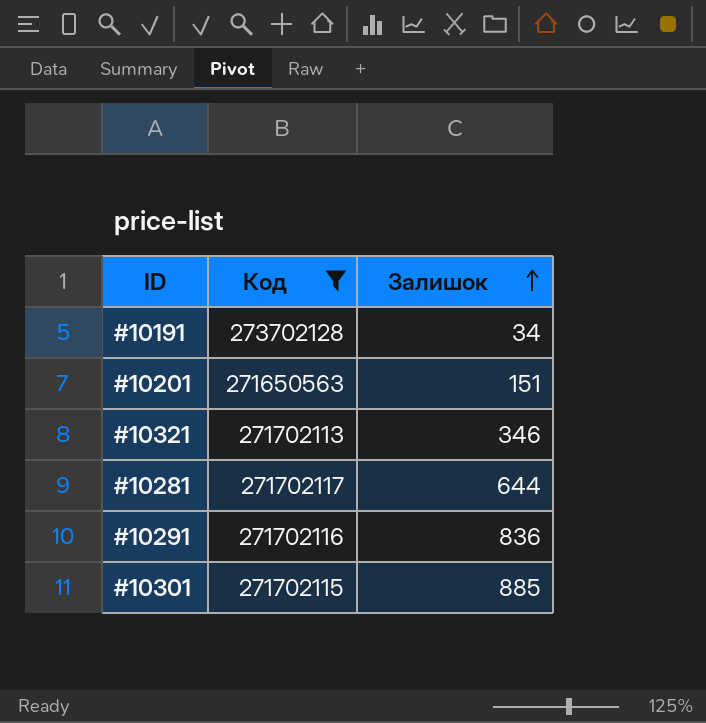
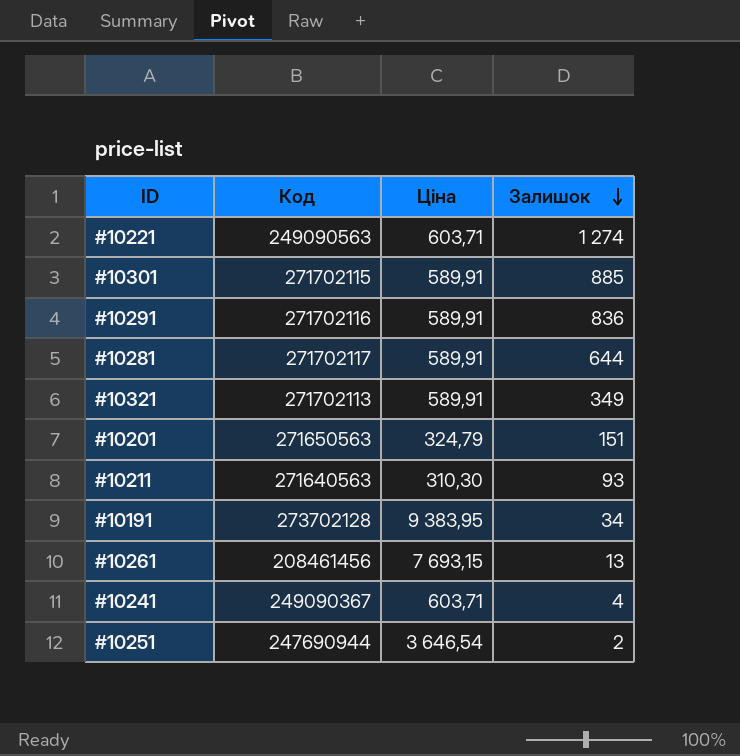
filter: Код >= 271650563 -> none
row order: Залишок ascending -> Залишок descending
column Ціна | position: none -> 3
#10321 | Залишок: 346 -> 349

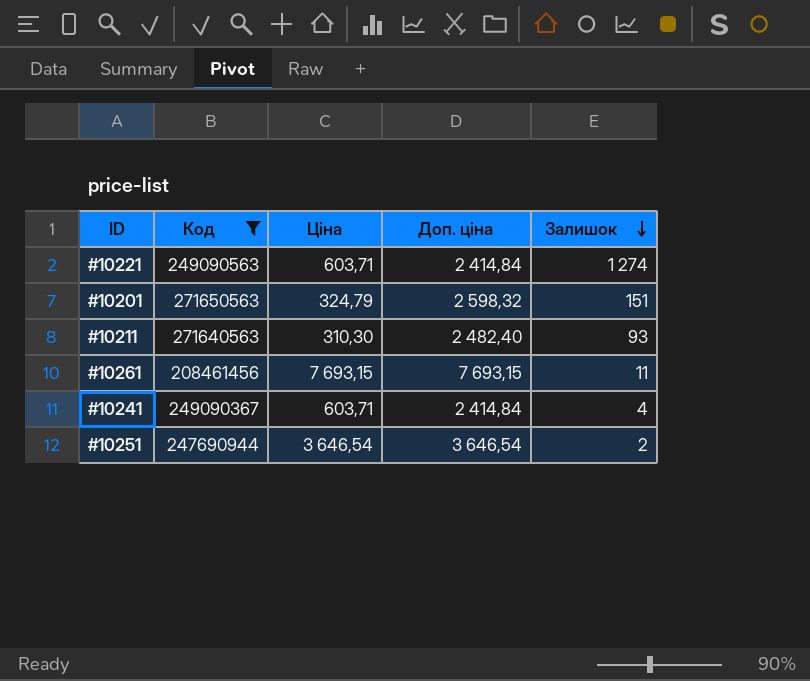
filter: none -> Код <= 271650563
column Доп. ціна | position: none -> 4
#10261 | Залишок: 13 -> 11

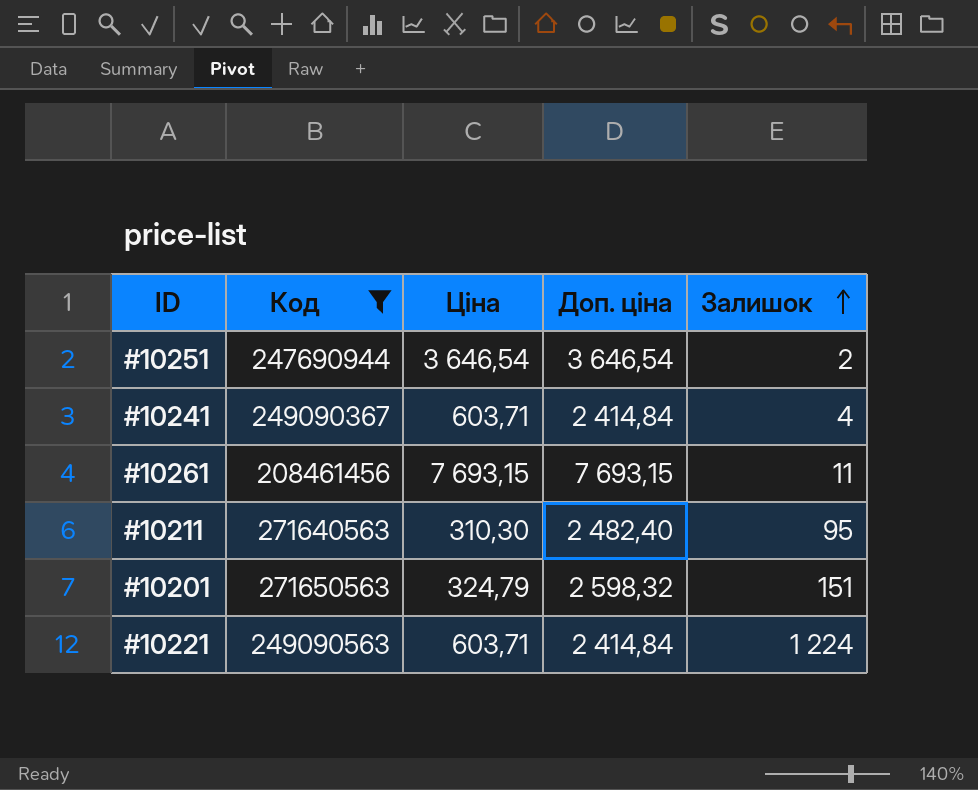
row order: Залишок descending -> Залишок ascending
#10211 | Залишок: 93 -> 95
#10221 | Залишок: 1 274 -> 1 224

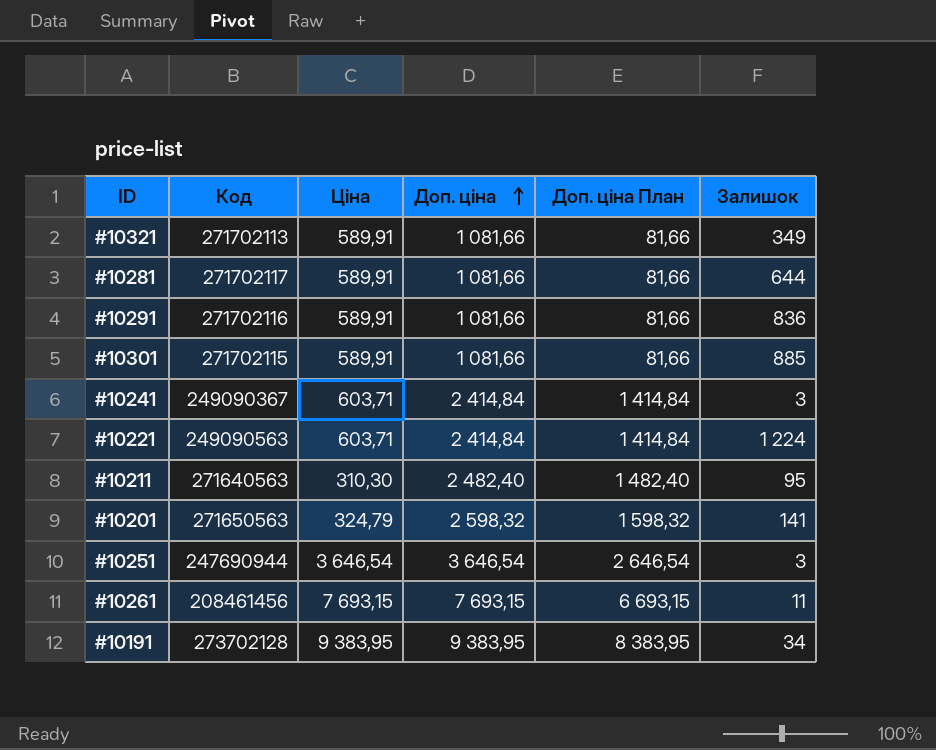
filter: Код <= 271650563 -> none
row order: Залишок ascending -> Доп. ціна ascending
column Доп. ціна План | formula: none -> [Доп. ціна] - 1000
#10241 | Залишок: 4 -> 3
#10201 | Залишок: 151 -> 141
#10251 | Залишок: 2 -> 3

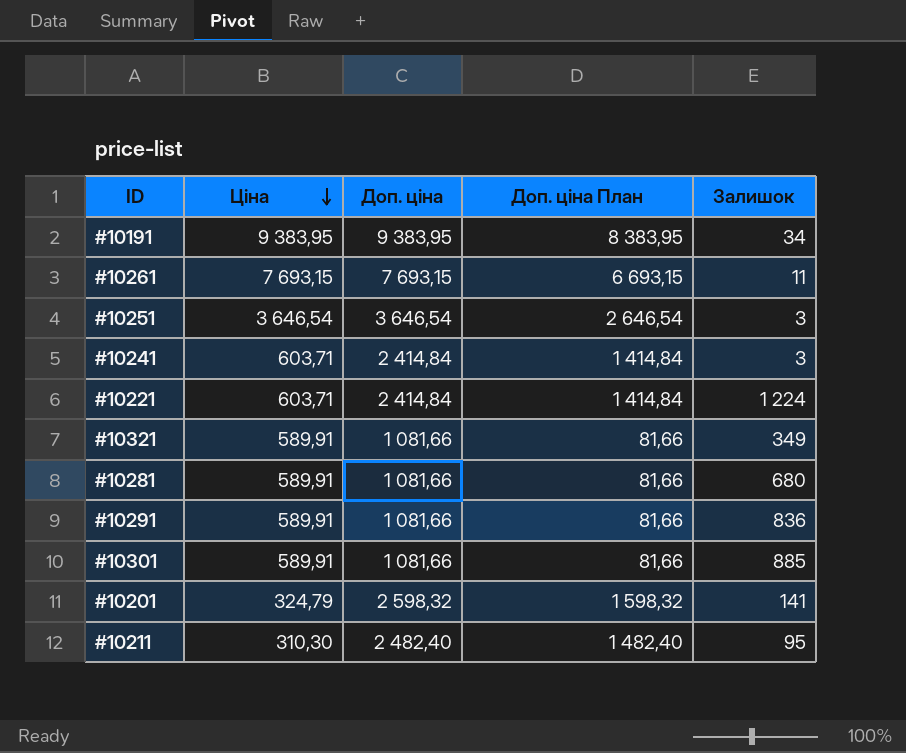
row order: Доп. ціна ascending -> Ціна descending
column Код | position: 2 -> none
#10281 | Залишок: 644 -> 680

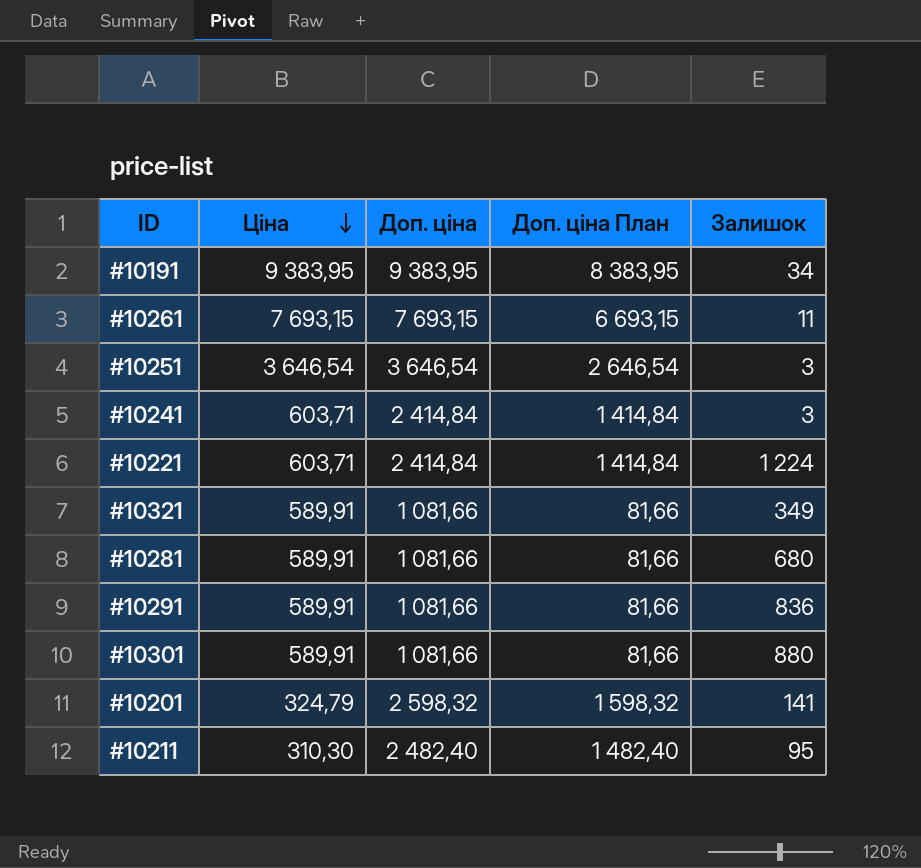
#10301 | Залишок: 885 -> 880

